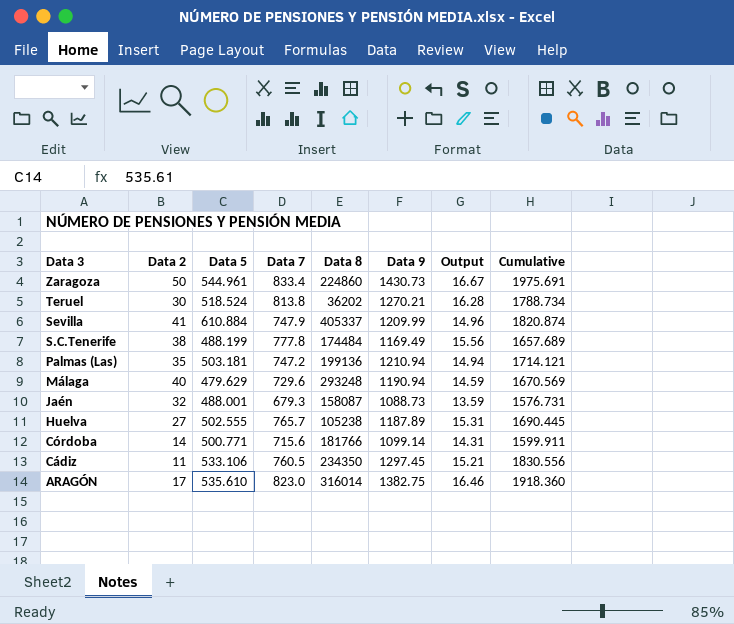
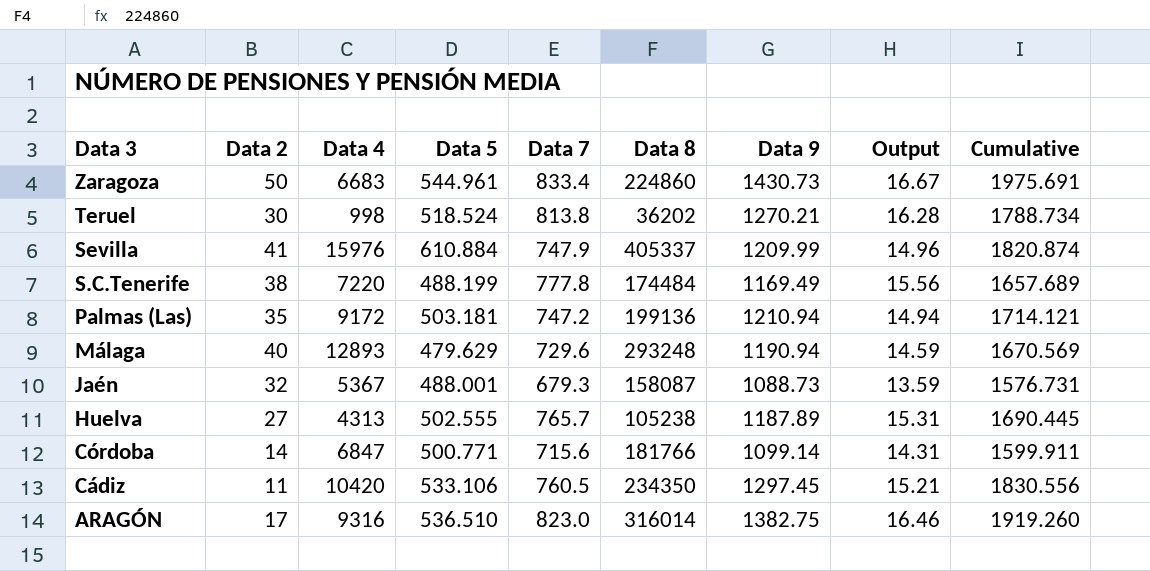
column Data 4 | position: none -> 3
ARAGÓN | Data 5: 535.610 -> 536.510
ARAGÓN | Cumulative: 1918.360 -> 1919.260

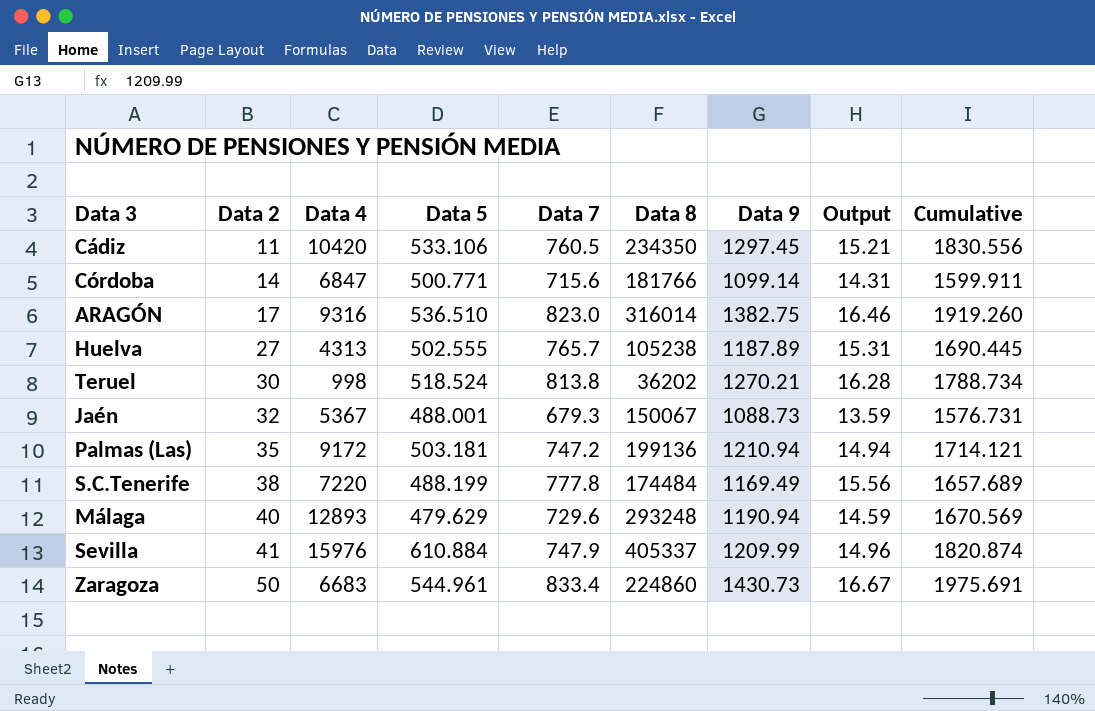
row order: Data 3 descending -> Data 2 ascending
Jaén | Data 8: 158087 -> 150067

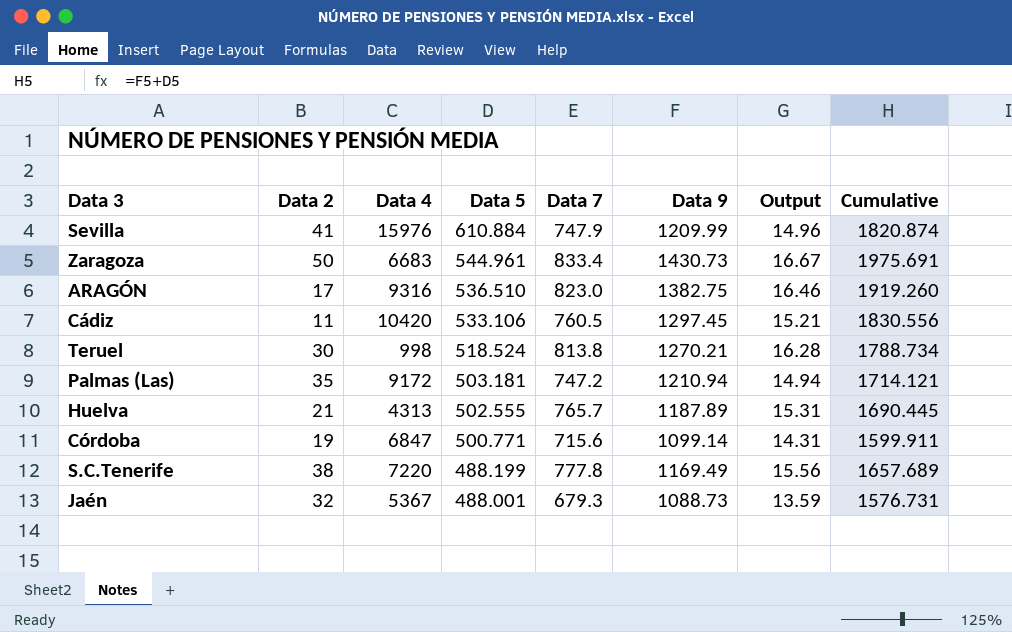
row order: Data 2 ascending -> Data 5 descending
column Data 8 | position: 6 -> none
row Málaga: 40 | 12893 | 479.629 | 729.6 | 293248 | 1190.94 | 14.59 | 1670.569 -> none
Huelva | Data 2: 27 -> 21
Córdoba | Data 2: 14 -> 19

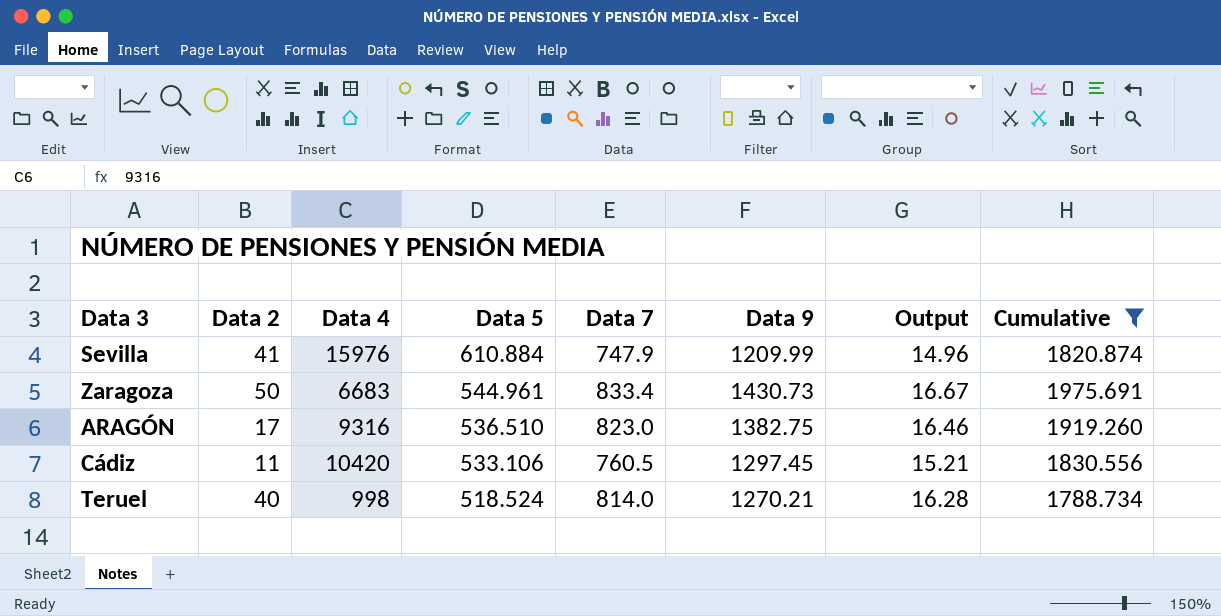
filter: none -> Cumulative >= 1788.734
Teruel | Data 2: 30 -> 40
Teruel | Data 7: 813.8 -> 814.0

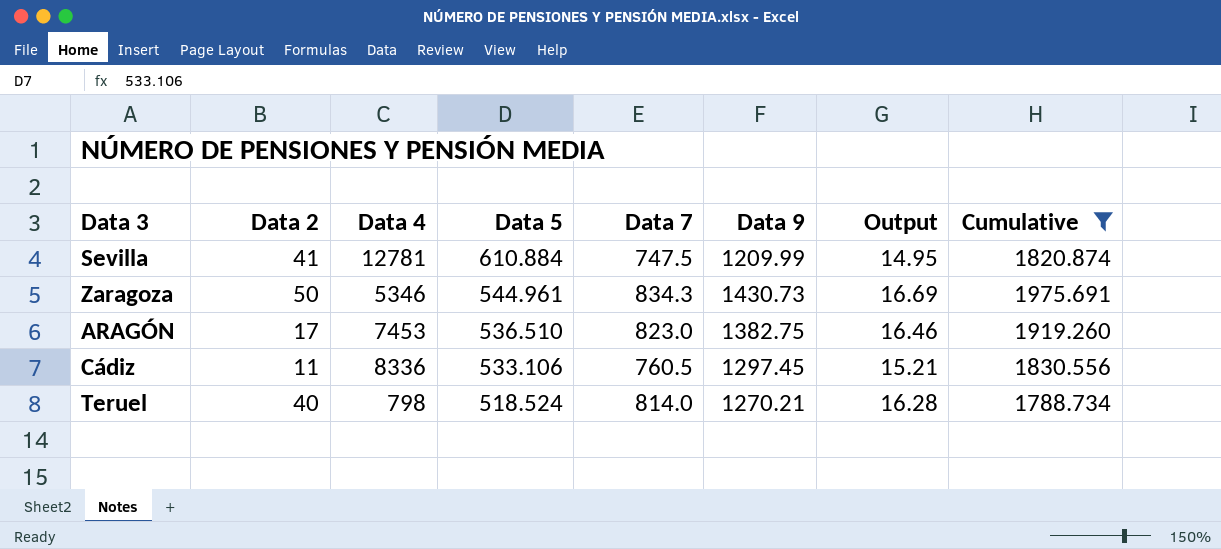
Sevilla | Data 4: 15976 -> 12781
Sevilla | Data 7: 747.9 -> 747.5
Sevilla | Output: 14.96 -> 14.95
Zaragoza | Data 4: 6683 -> 5346
Zaragoza | Data 7: 833.4 -> 834.3
Zaragoza | Output: 16.67 -> 16.69
ARAGÓN | Data 4: 9316 -> 7453
Cádiz | Data 4: 10420 -> 8336
Teruel | Data 4: 998 -> 798

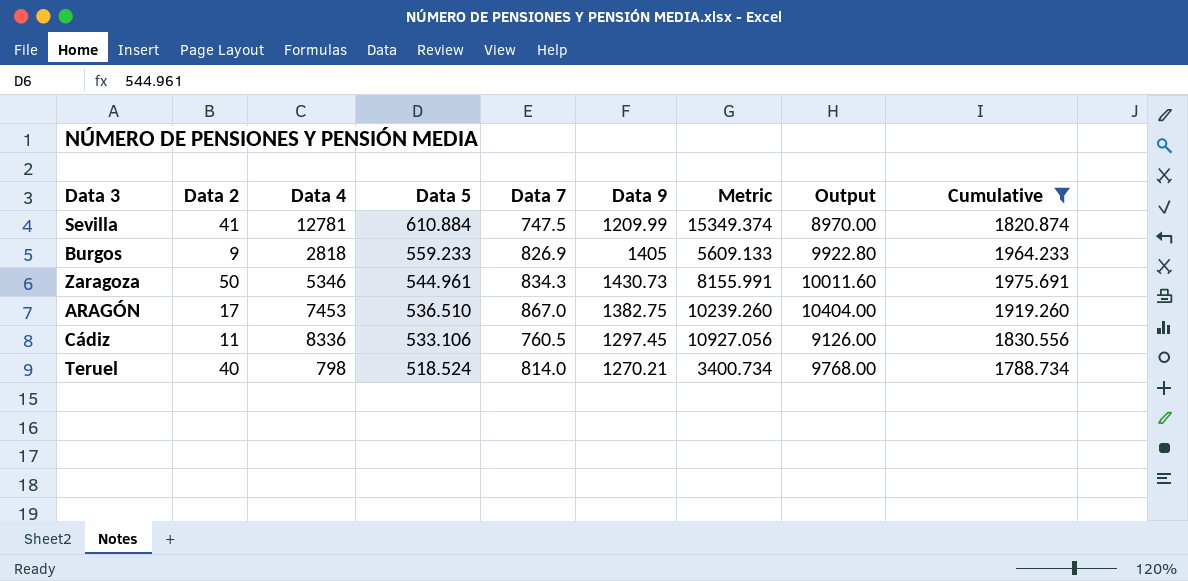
column Metric | formula: none -> [Data 4] + [Data 5] + [Data 7] + [Data 9]
column Output | formula: [Data 7] * 0.02 -> [Data 7] * 12
row Burgos: none -> 9 | 2818 | 559.233 | 826.9 | 1405 | 5609.133 | 9922.80 | 1964.233
ARAGÓN | Data 7: 823.0 -> 867.0

